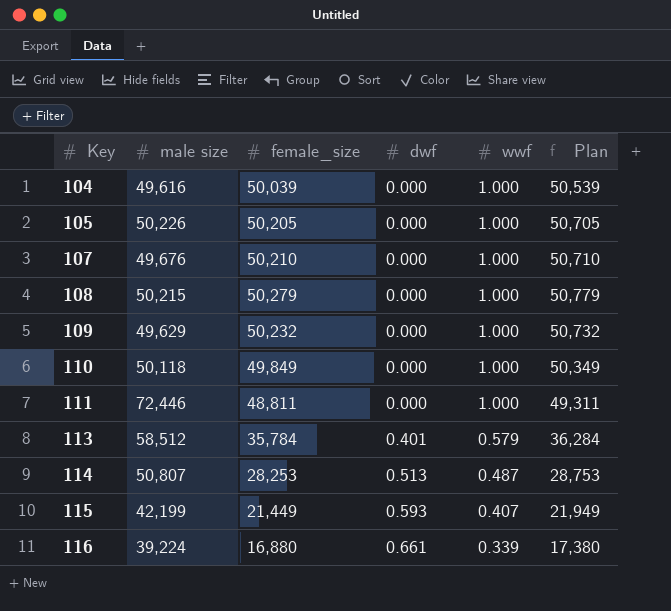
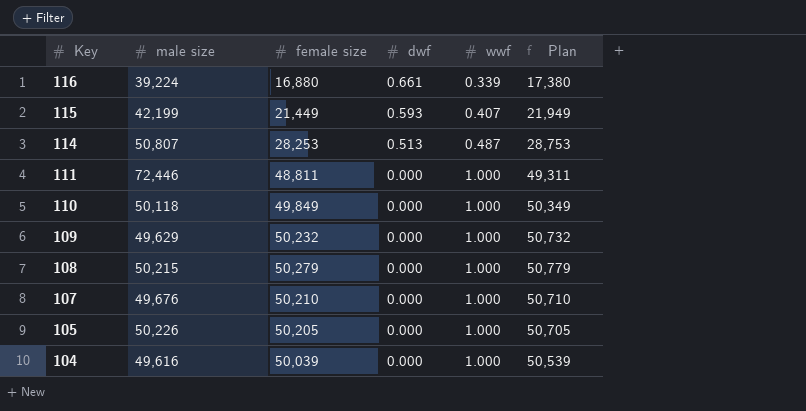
row order: Key ascending -> Key descending
column name: female_size -> female size
row 113: 58,512 | 35,784 | 0.401 | 0.579 | 36,284 -> none

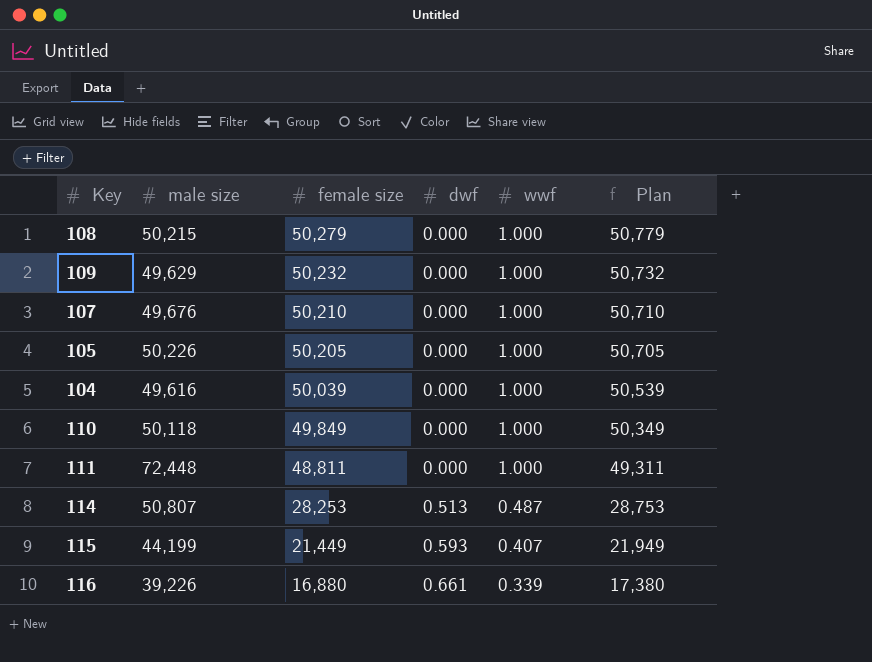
row order: Key descending -> female size descending
111 | male size: 72,446 -> 72,448
115 | male size: 42,199 -> 44,199
116 | male size: 39,224 -> 39,226

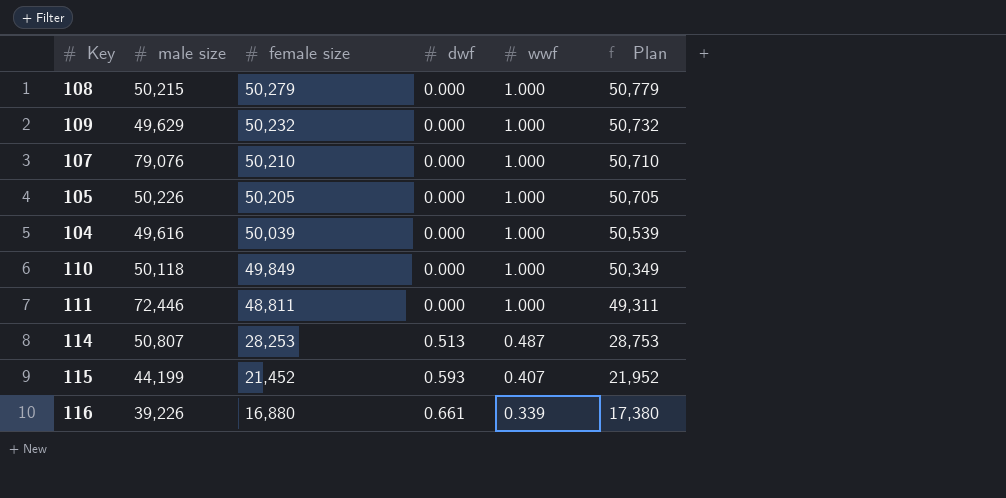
107 | male size: 49,676 -> 79,076
111 | male size: 72,448 -> 72,446
115 | female size: 21,449 -> 21,452
115 | Plan: 21,949 -> 21,952

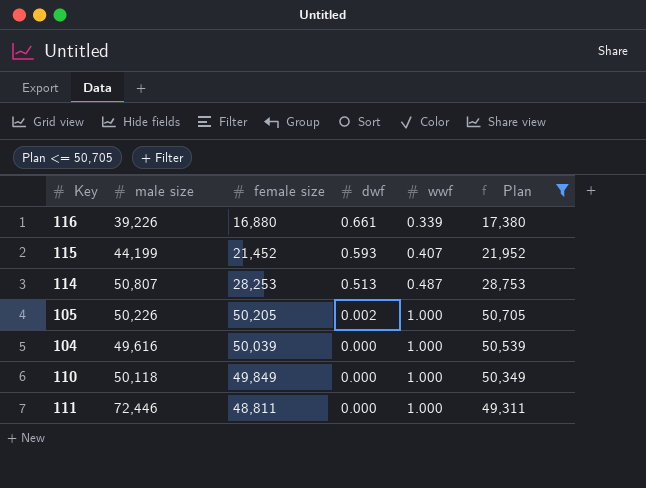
filter: none -> Plan <= 50,705
row order: female size descending -> dwf descending
105 | dwf: 0.000 -> 0.002

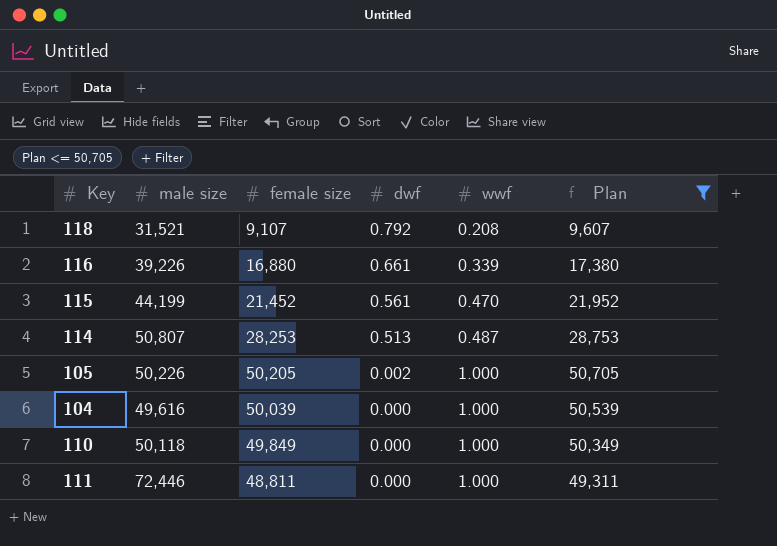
row 118: none -> 31,521 | 9,107 | 0.792 | 0.208 | 9,607
115 | dwf: 0.593 -> 0.561
115 | wwf: 0.407 -> 0.470

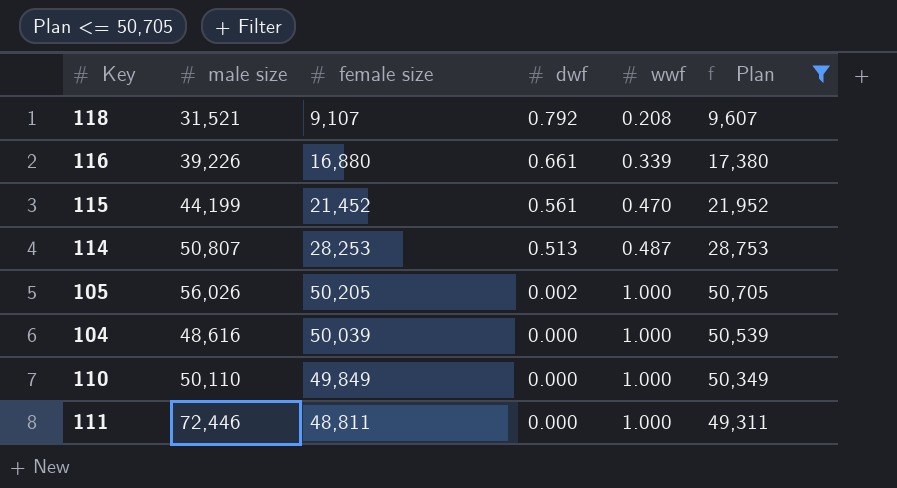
105 | male size: 50,226 -> 56,026
104 | male size: 49,616 -> 48,616
110 | male size: 50,118 -> 50,110

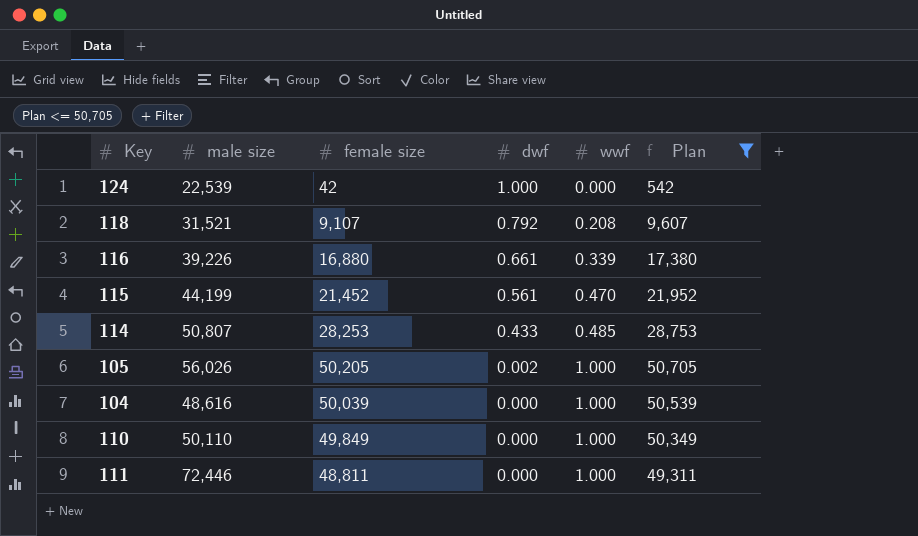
row 124: none -> 22,539 | 42 | 1.000 | 0.000 | 542
114 | dwf: 0.513 -> 0.433
114 | wwf: 0.487 -> 0.485

